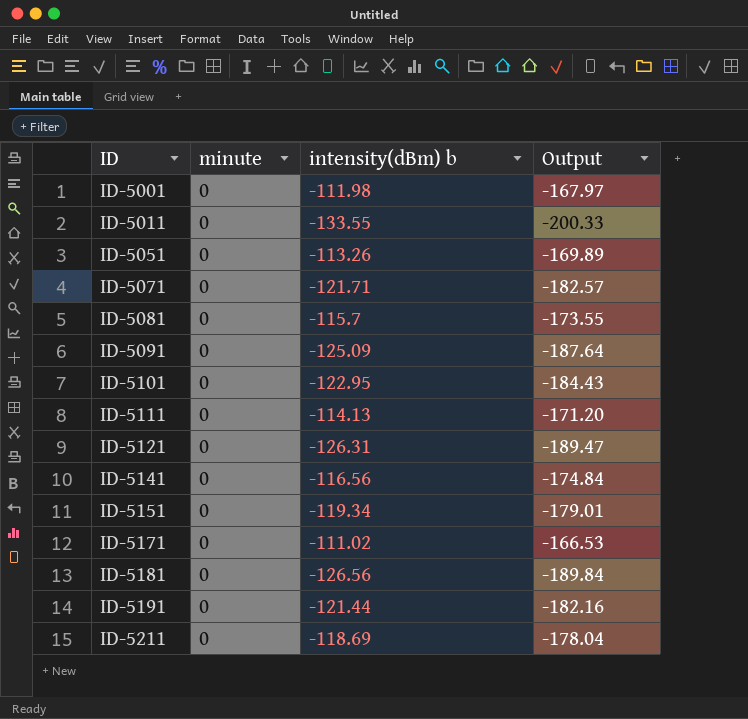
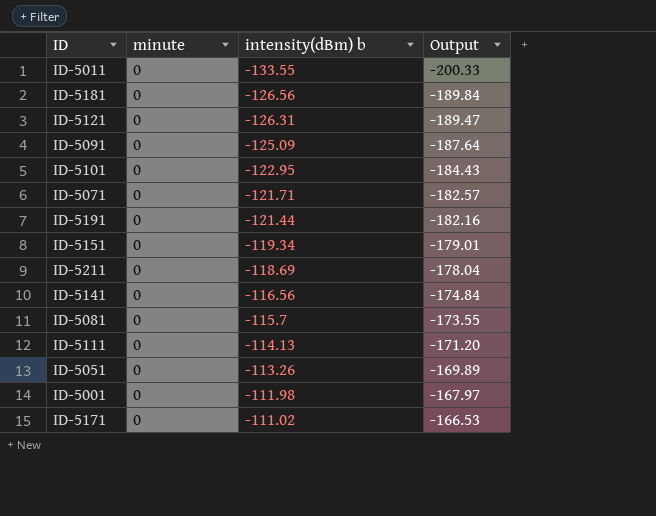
row order: ID ascending -> intensity(dBm) b ascending

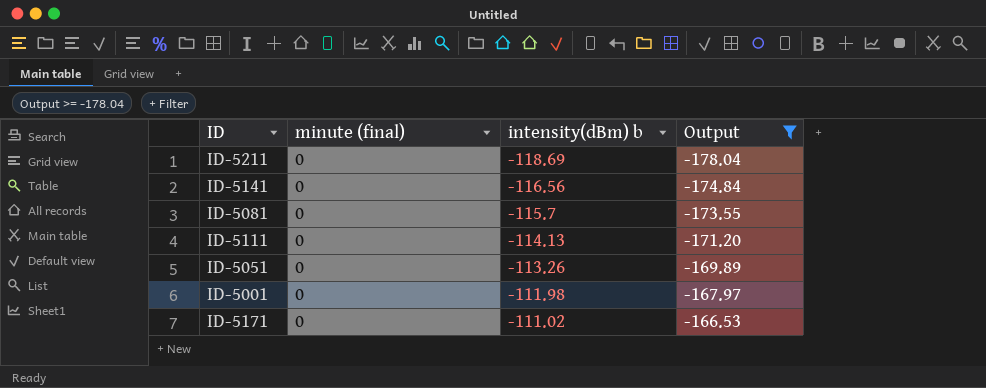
filter: none -> Output >= -178.04
column name: minute -> minute (final)

